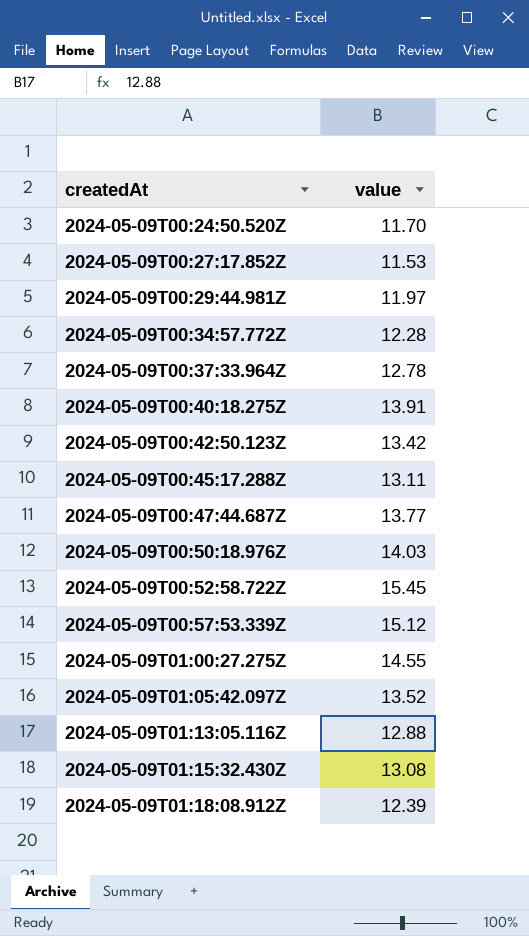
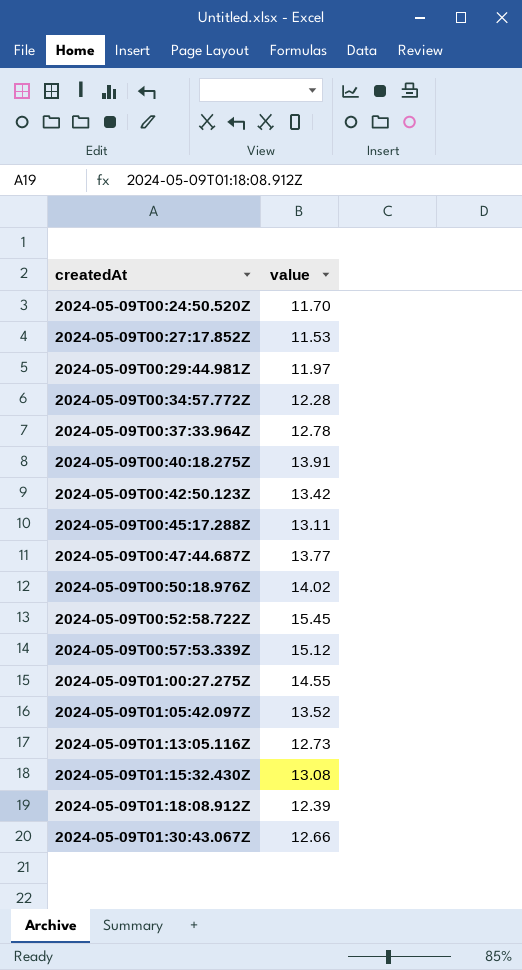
2024-05-09T00:50:18.976Z | value: 14.03 -> 14.02
2024-05-09T01:13:05.116Z | value: 12.88 -> 12.73
row 2024-05-09T01:30:43.067Z: none -> 12.66

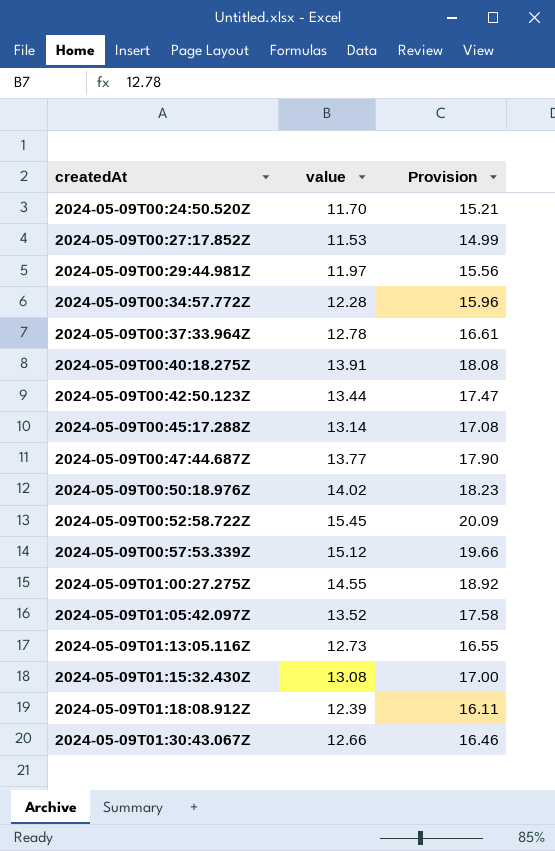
column Provision | formula: none -> [value] * 1.3
2024-05-09T00:42:50.123Z | value: 13.42 -> 13.44
2024-05-09T00:45:17.288Z | value: 13.11 -> 13.14

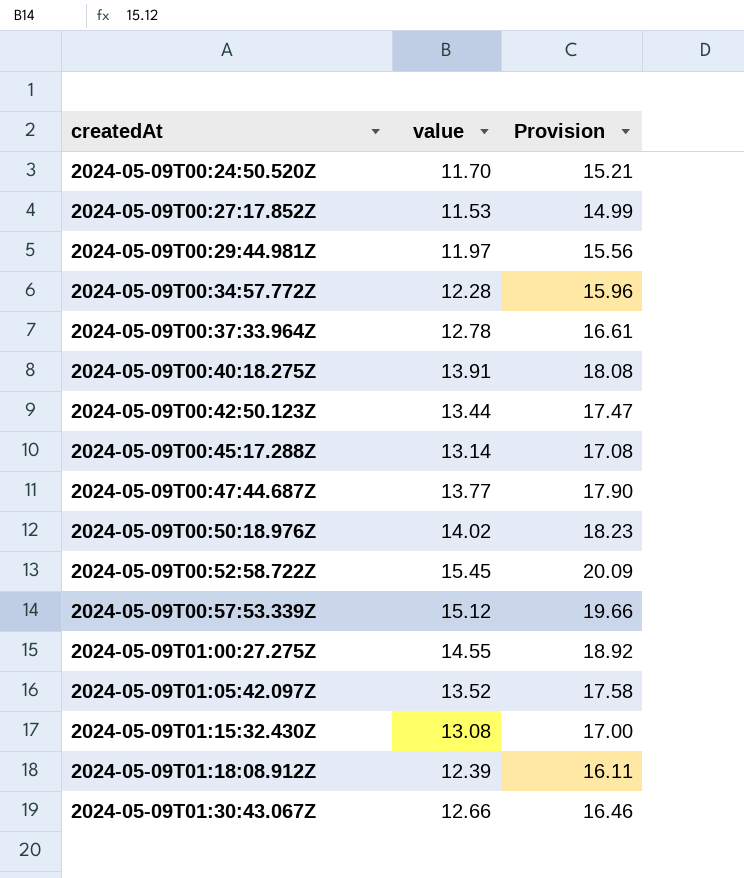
row 2024-05-09T01:13:05.116Z: 12.73 | 16.55 -> none

